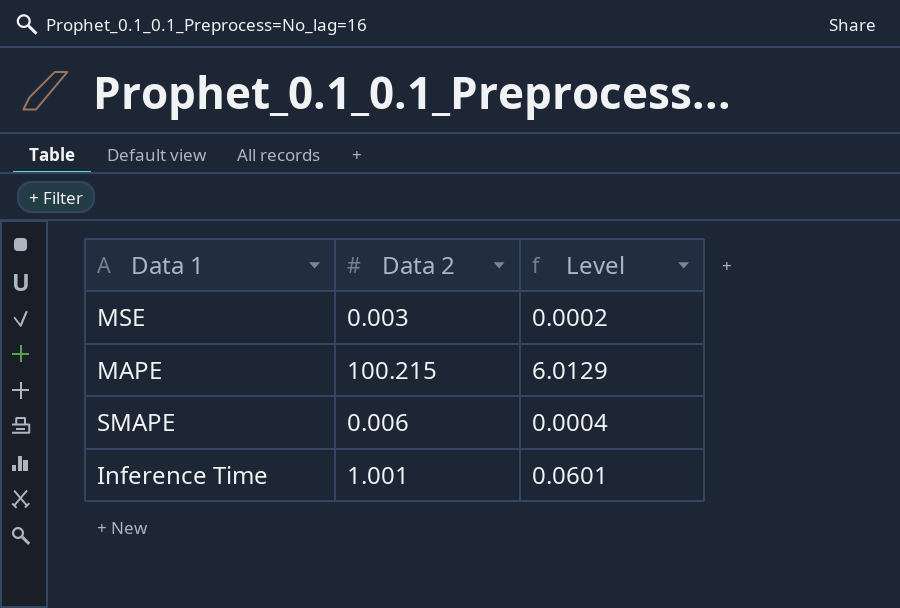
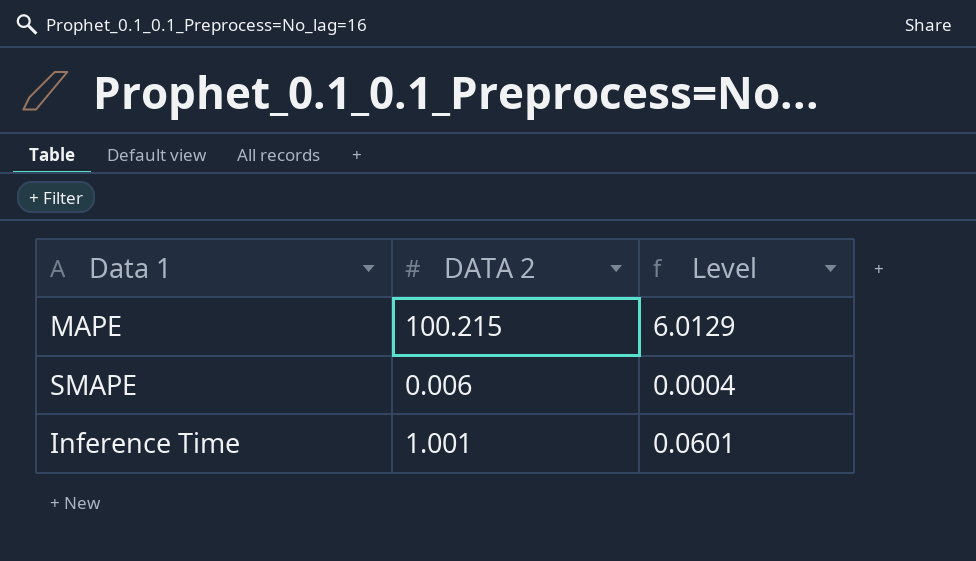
column name: Data 2 -> DATA 2
row MSE: 0.003 | 0.0002 -> none

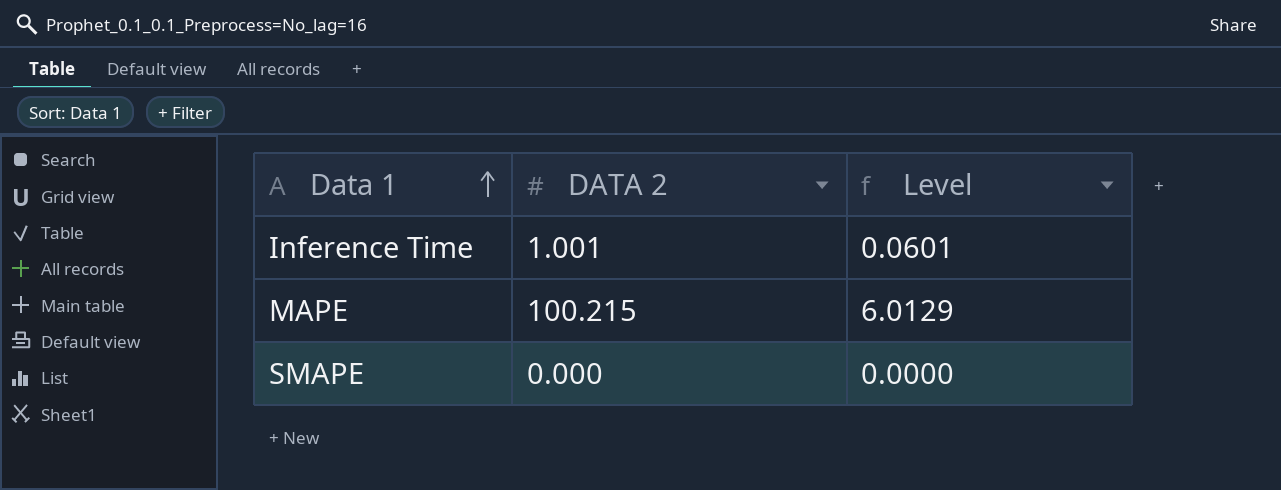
row order: none -> Data 1 ascending
SMAPE | DATA 2: 0.006 -> 0.000
SMAPE | Level: 0.0004 -> 0.0000

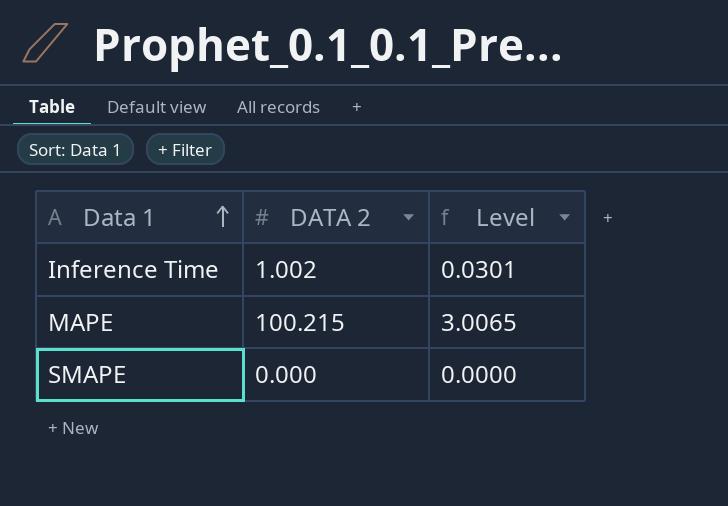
column Level | formula: [DATA 2] * 0.06 -> [DATA 2] * 0.03
Inference Time | DATA 2: 1.001 -> 1.002

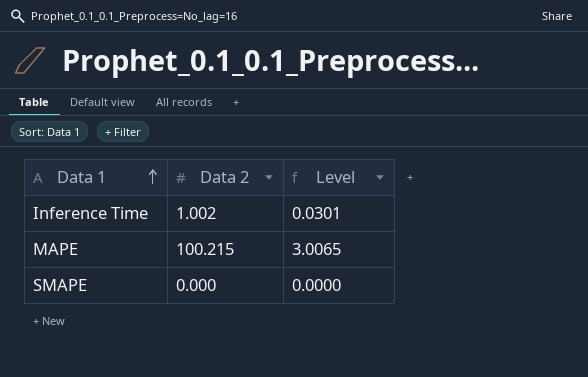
column name: DATA 2 -> Data 2

